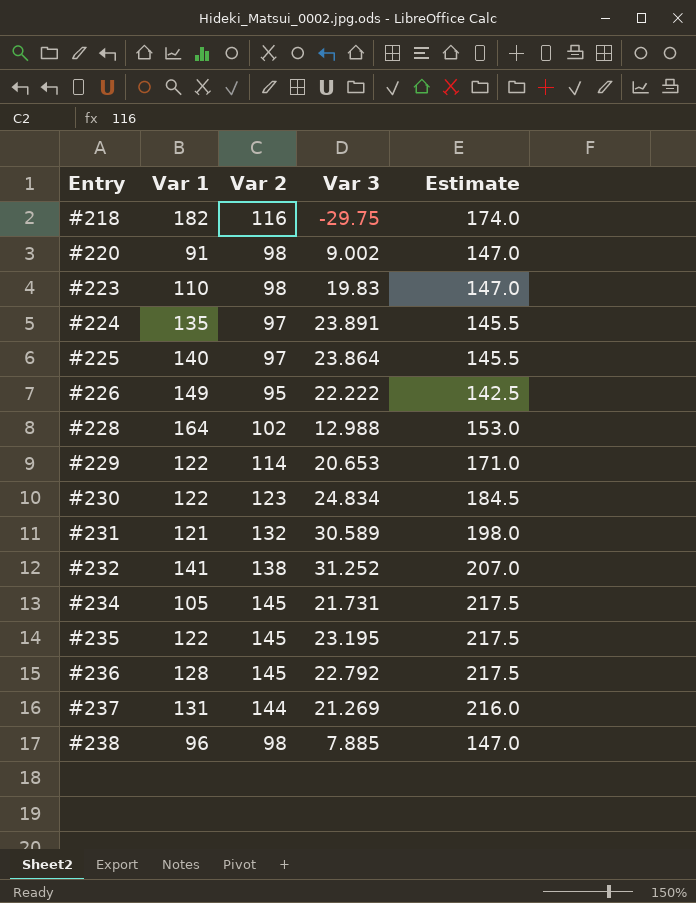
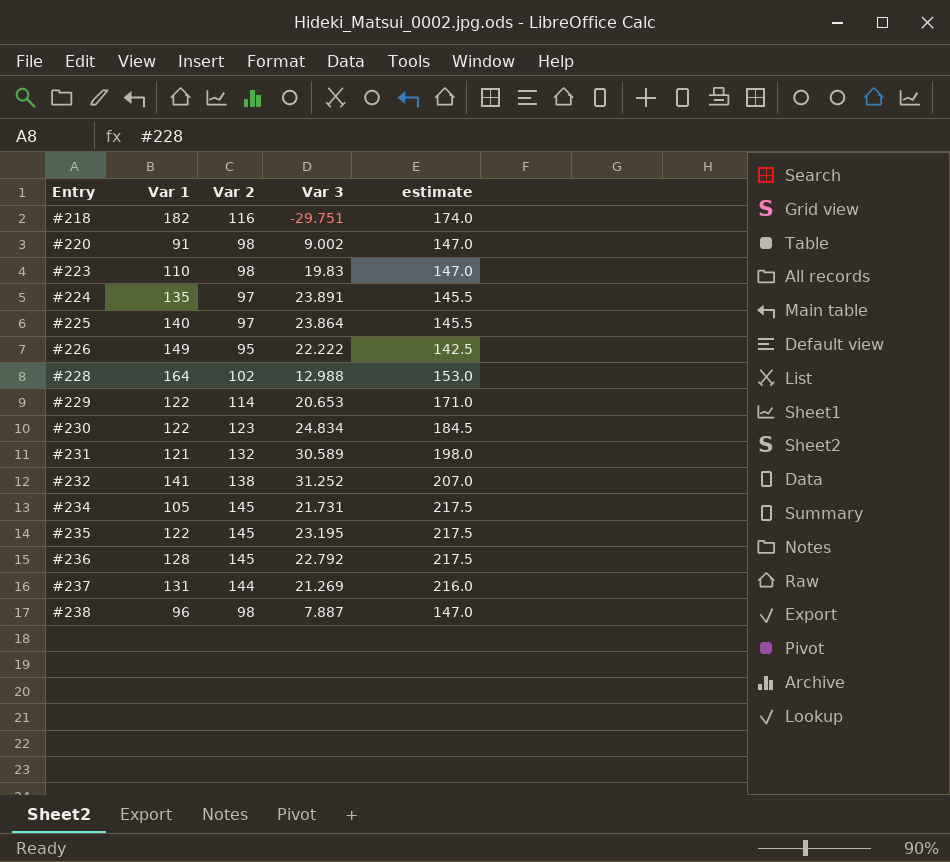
column name: Estimate -> estimate
#218 | Var 3: -29.75 -> -29.751
#238 | Var 3: 7.885 -> 7.887

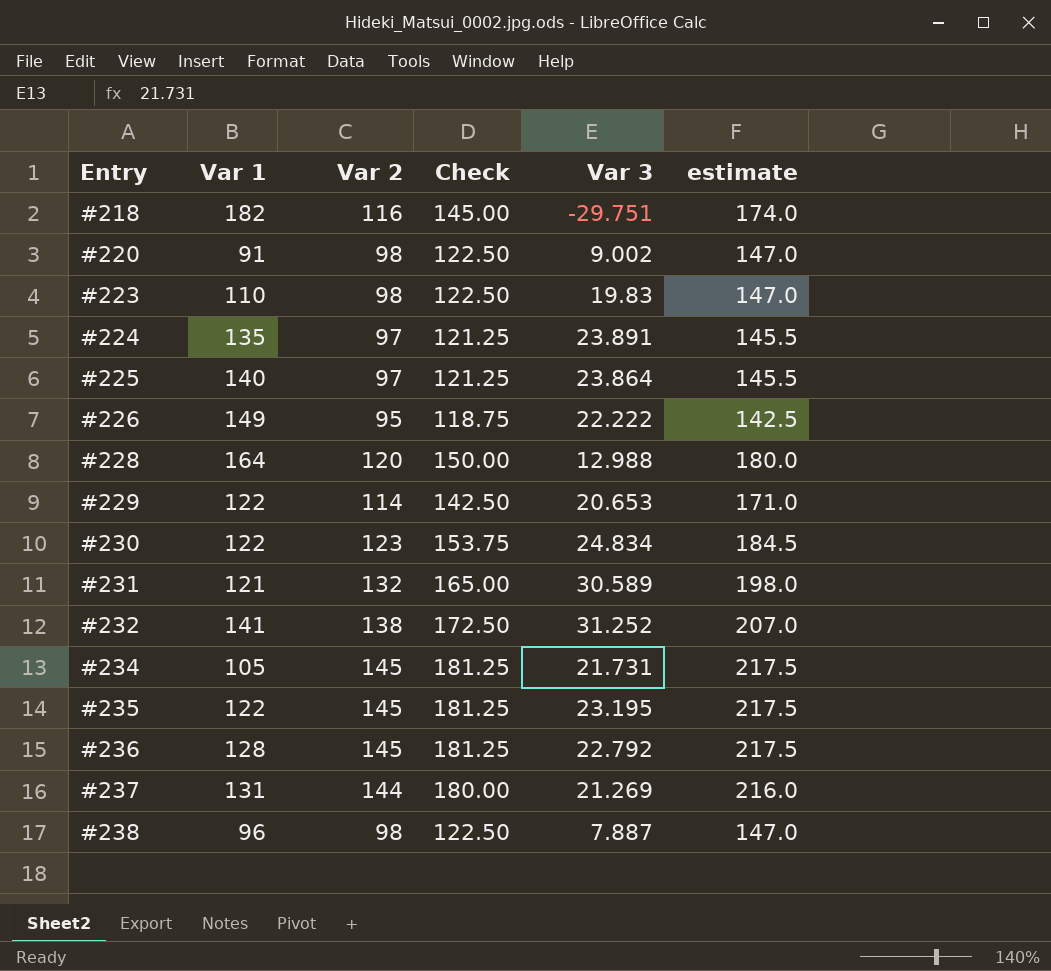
column Check | formula: none -> [Var 2] * 1.25
#228 | Var 2: 102 -> 120
#228 | estimate: 153.0 -> 180.0

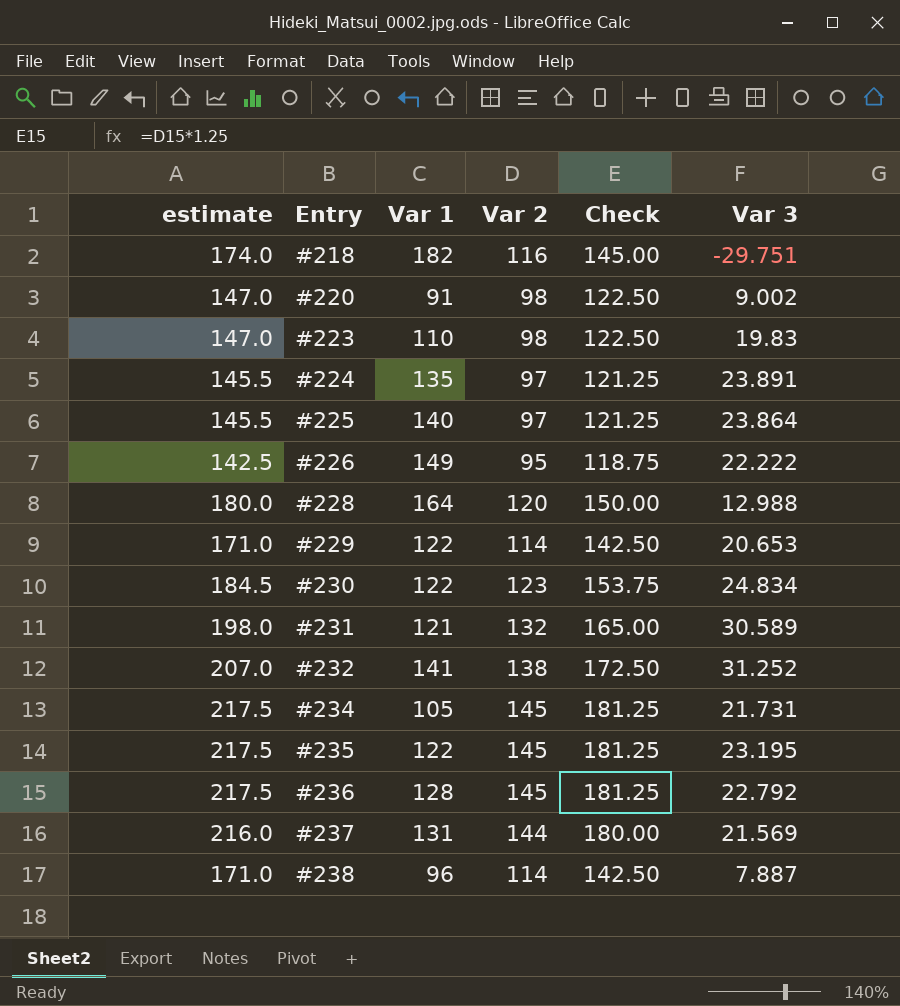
column estimate | position: 6 -> 1
#237 | Var 3: 21.269 -> 21.569
#238 | estimate: 147.0 -> 171.0
#238 | Var 2: 98 -> 114
#238 | Check: 122.50 -> 142.50

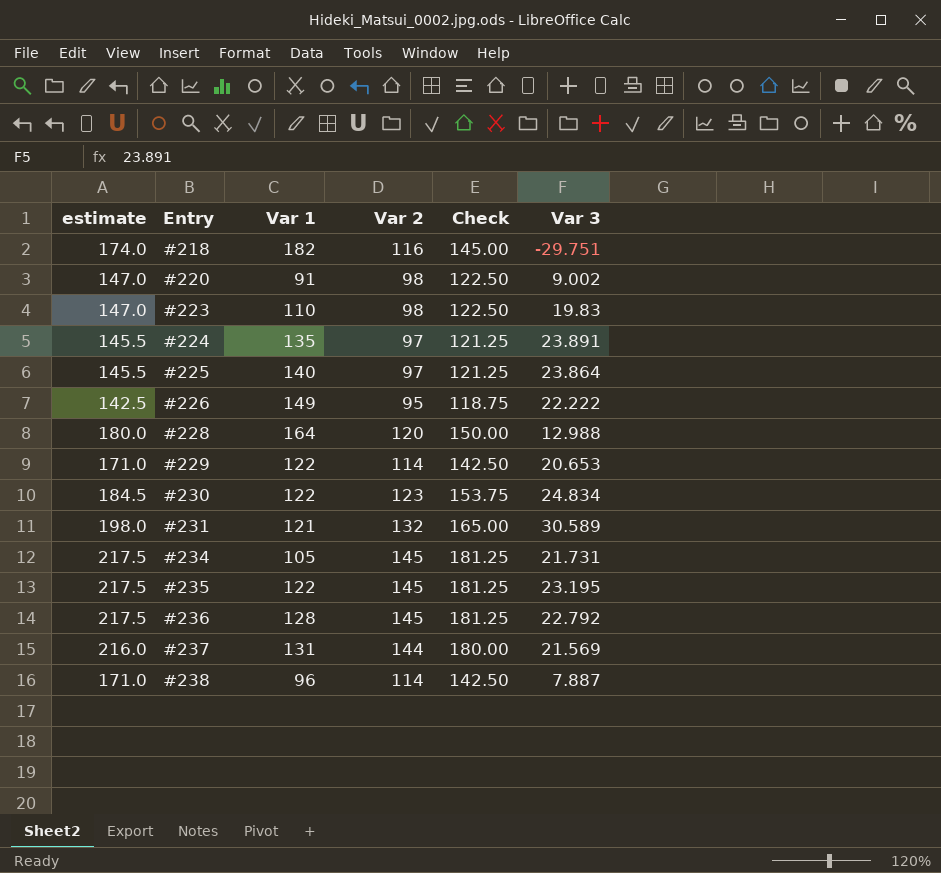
row #232: 207.0 | 141 | 138 | 172.50 | 31.252 -> none

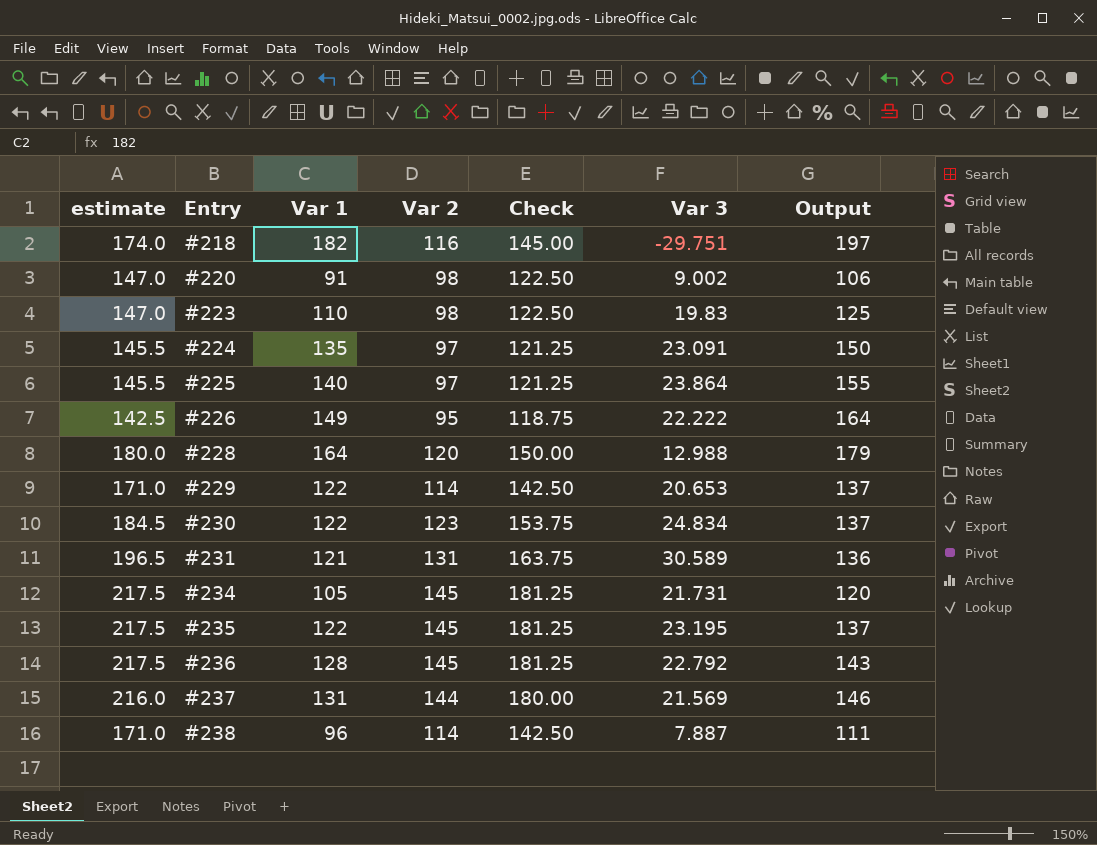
column Output | formula: none -> [Var 1] + 15
#224 | Var 3: 23.891 -> 23.091
#231 | estimate: 198.0 -> 196.5
#231 | Var 2: 132 -> 131
#231 | Check: 165.00 -> 163.75

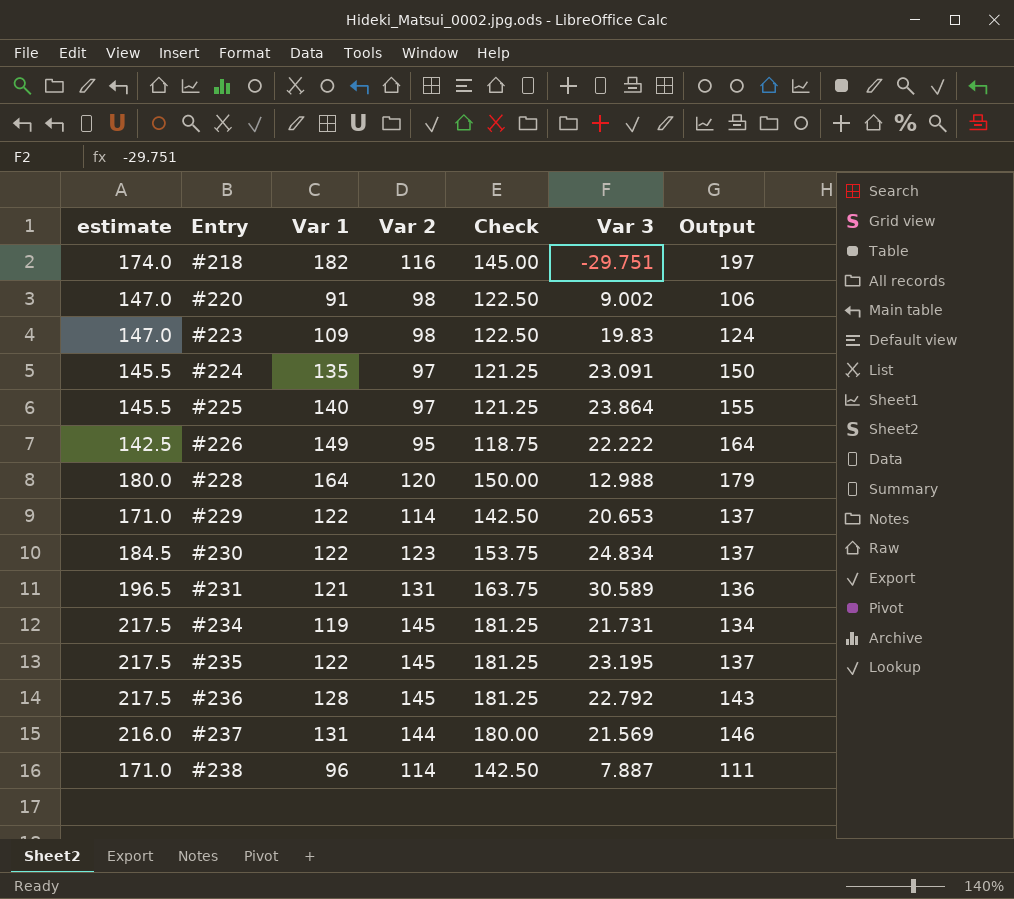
#223 | Var 1: 110 -> 109
#223 | Output: 125 -> 124
#234 | Var 1: 105 -> 119
#234 | Output: 120 -> 134

